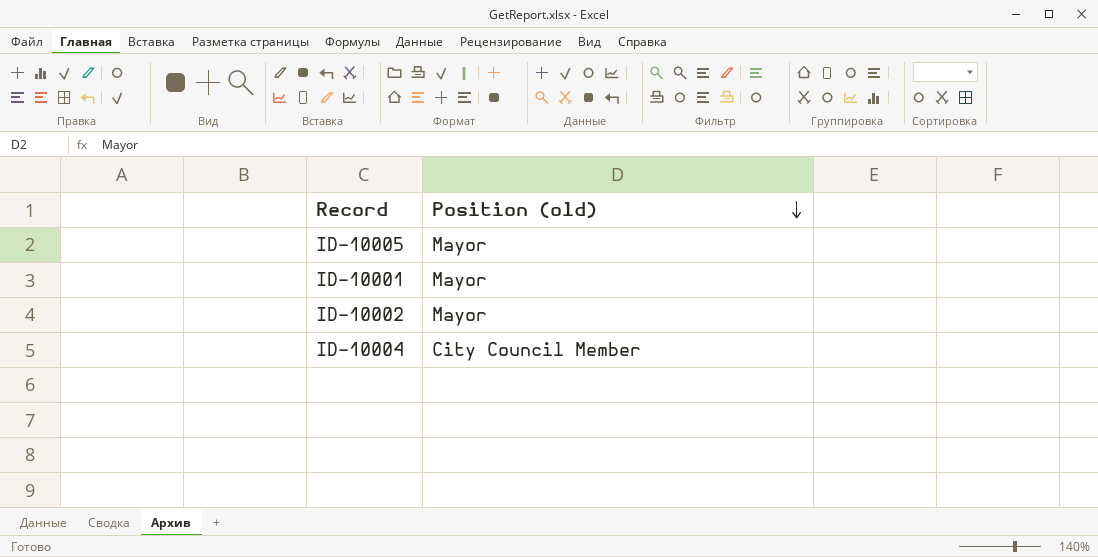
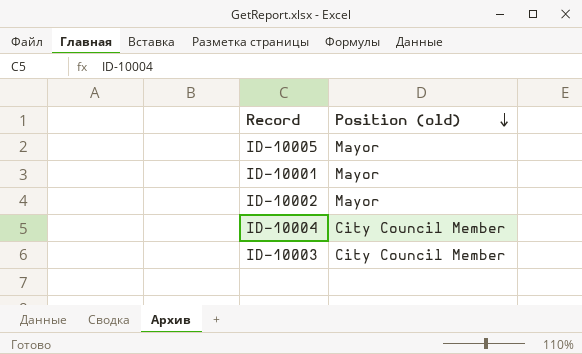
row ID-10003: none -> City Council Member

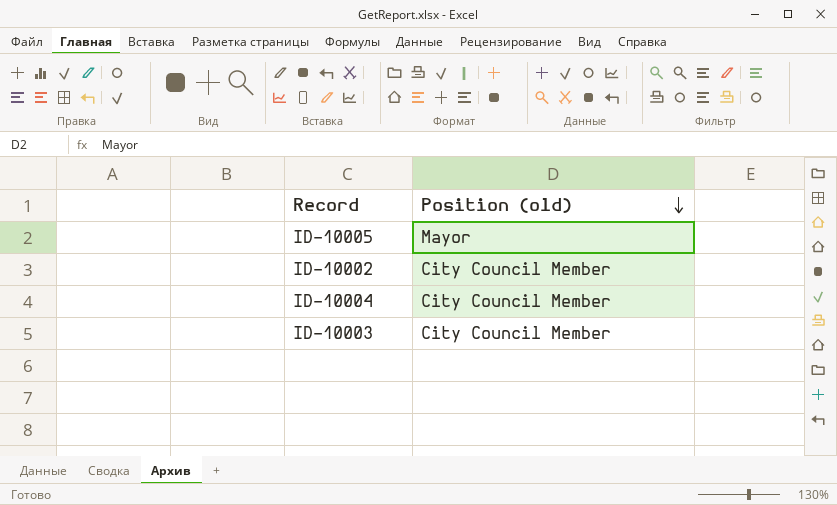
row ID-10001: Mayor -> none
ID-10002 | Position (old): Mayor -> City Council Member

